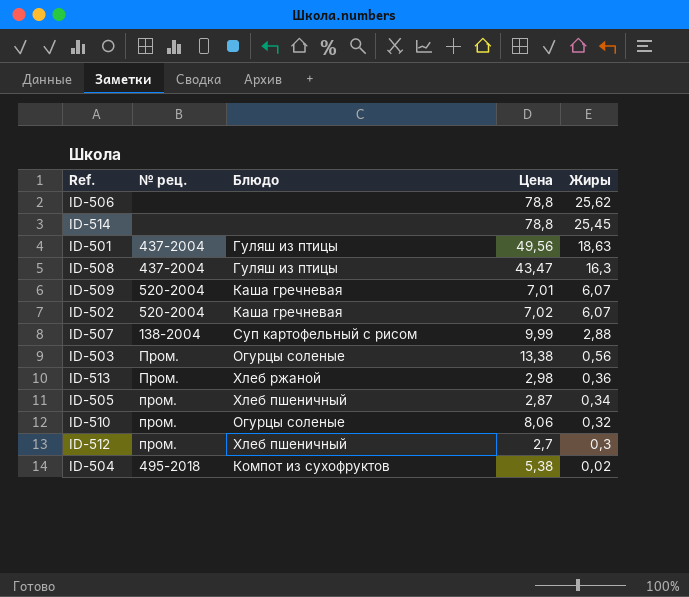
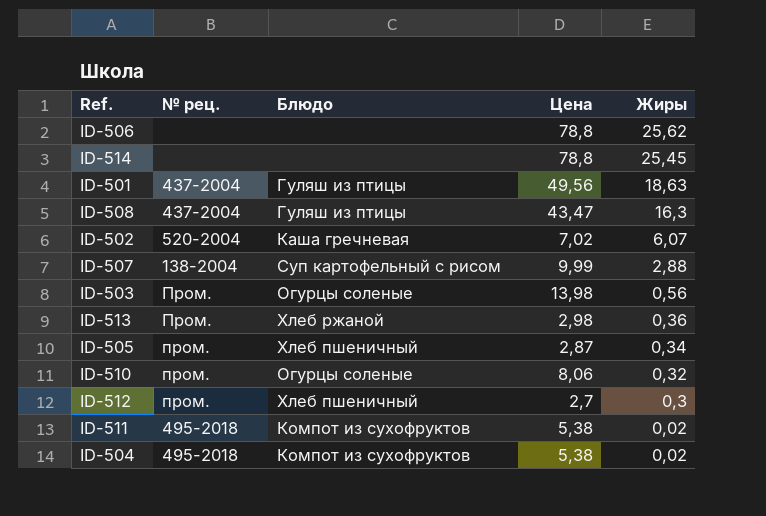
row ID-509: 520-2004 | Каша гречневая | 7,01 | 6,07 -> none
ID-503 | Цена: 13,38 -> 13,98
row ID-511: none -> 495-2018 | Компот из сухофруктов | 5,38 | 0,02

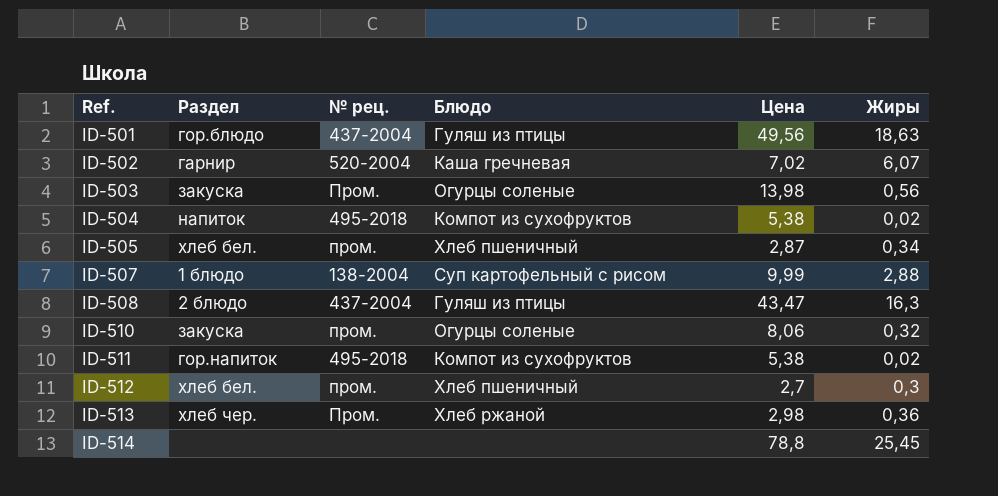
row order: Жиры descending -> Ref. ascending
column Раздел | position: none -> 2
row ID-506: none | none | 78,8 | 25,62 -> none

